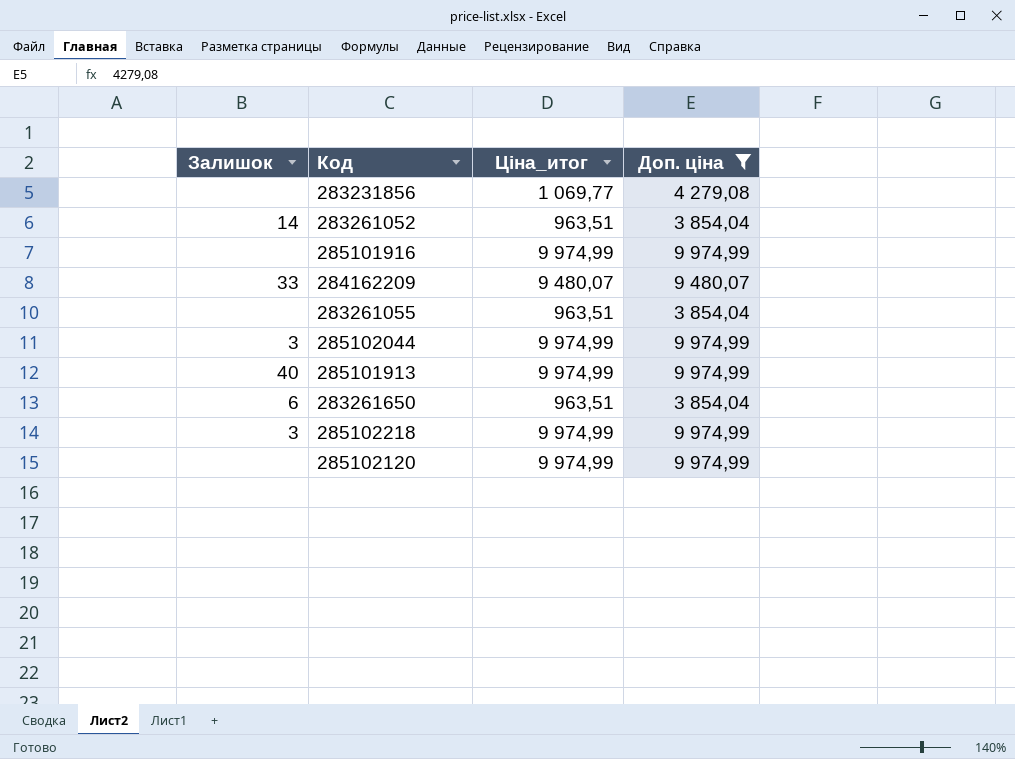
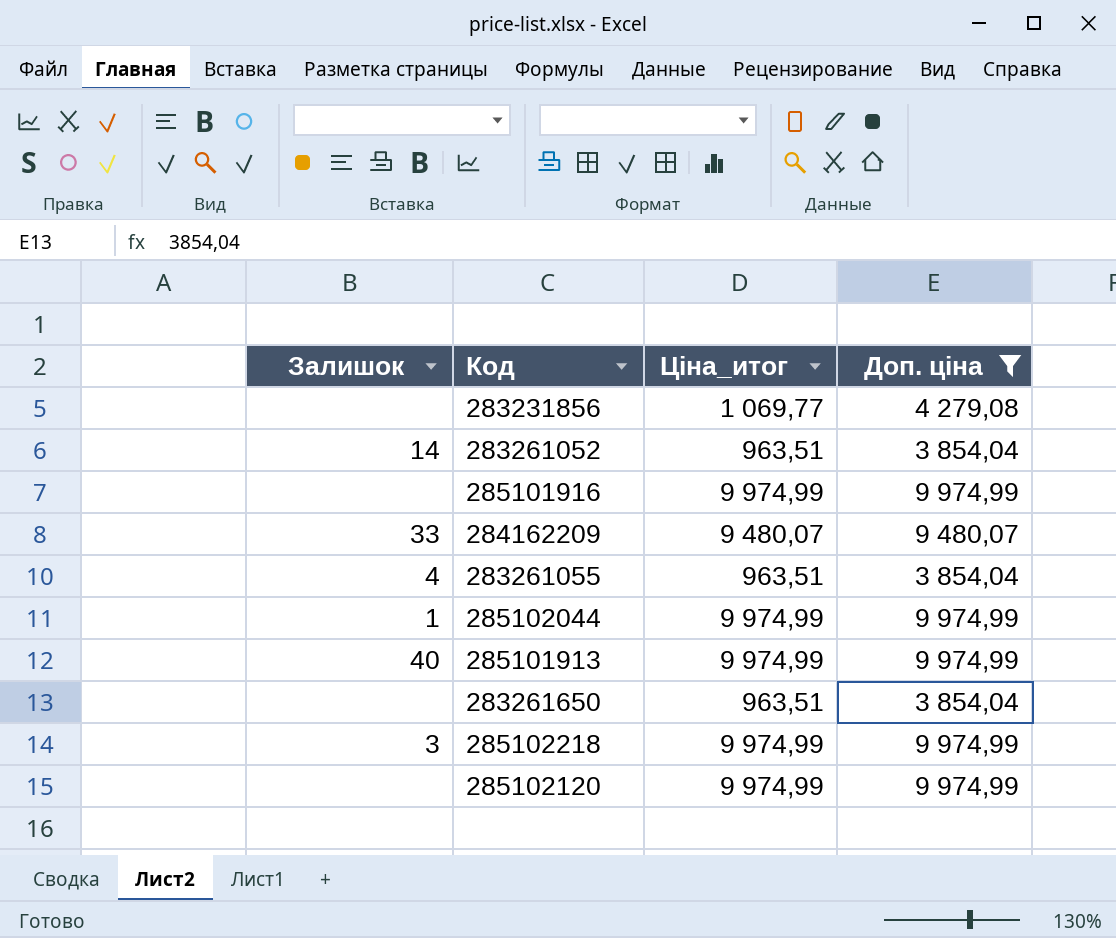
283261055 | Залишок: none -> 4
285102044 | Залишок: 3 -> 1
283261650 | Залишок: 6 -> none

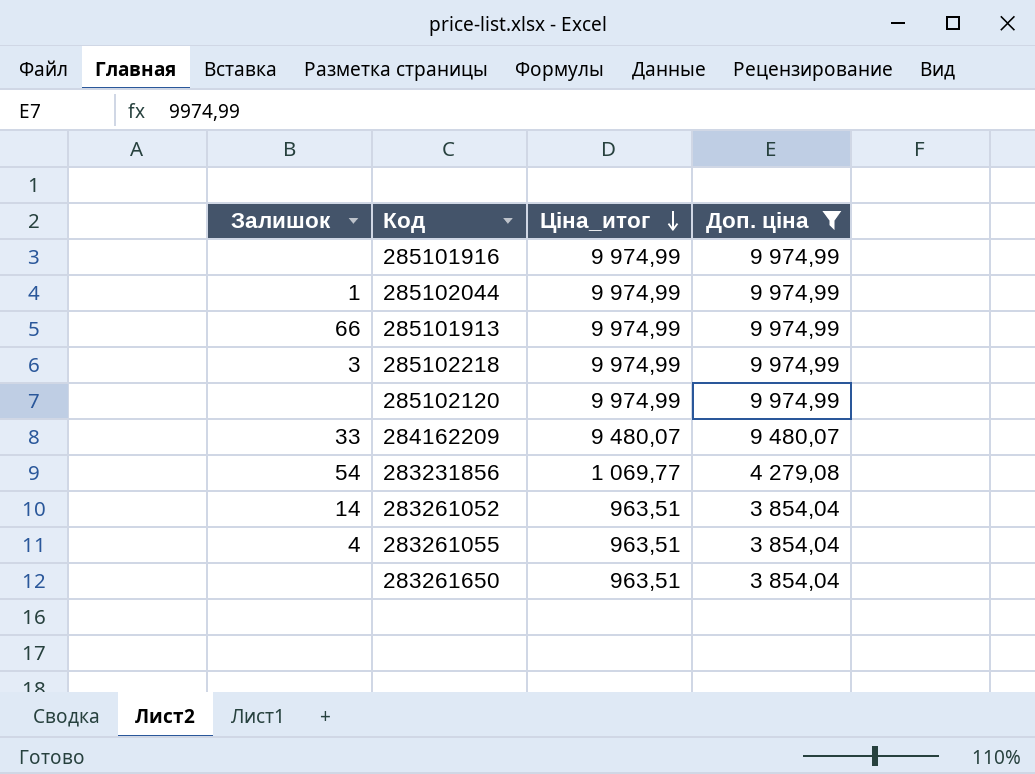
row order: none -> Ціна_итог descending
285101913 | Залишок: 40 -> 66
283231856 | Залишок: none -> 54

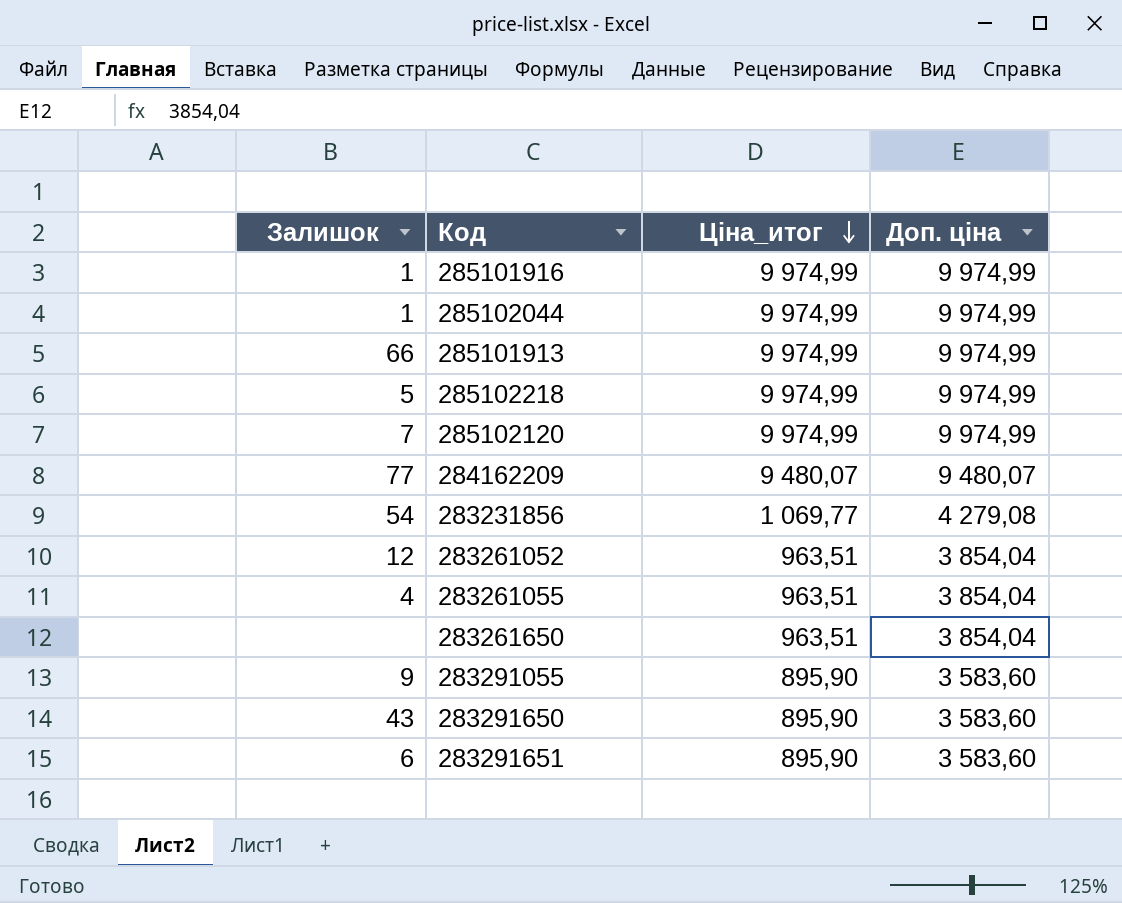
filter: Доп. ціна != 3 583,60 -> none
285101916 | Залишок: none -> 1
285102218 | Залишок: 3 -> 5
285102120 | Залишок: none -> 7
284162209 | Залишок: 33 -> 77
283261052 | Залишок: 14 -> 12

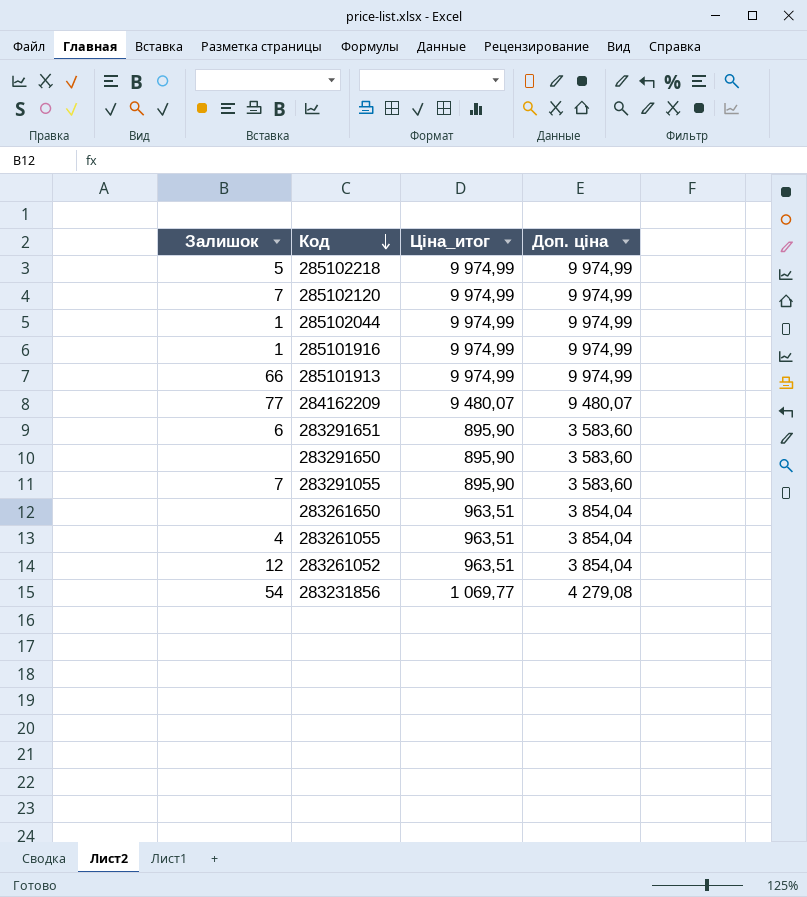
row order: Ціна_итог descending -> Код descending
283291650 | Залишок: 43 -> none
283291055 | Залишок: 9 -> 7

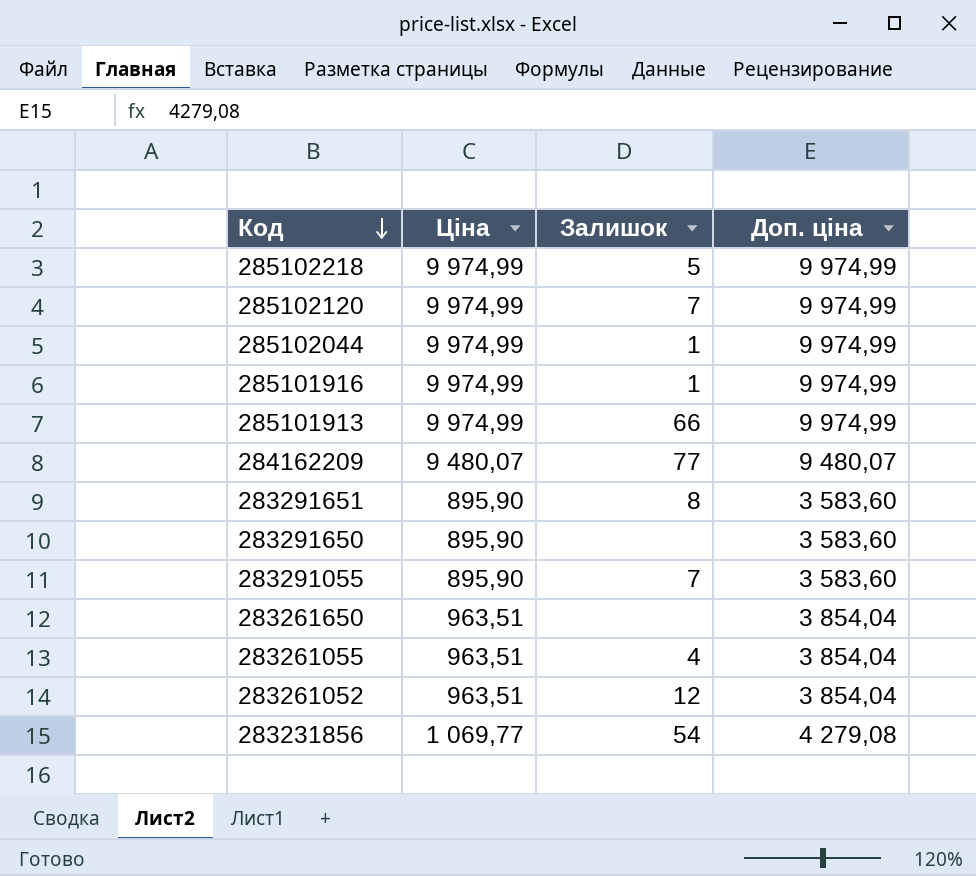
column name: Ціна_итог -> Ціна
column Залишок | position: 1 -> 3
283291651 | Залишок: 6 -> 8

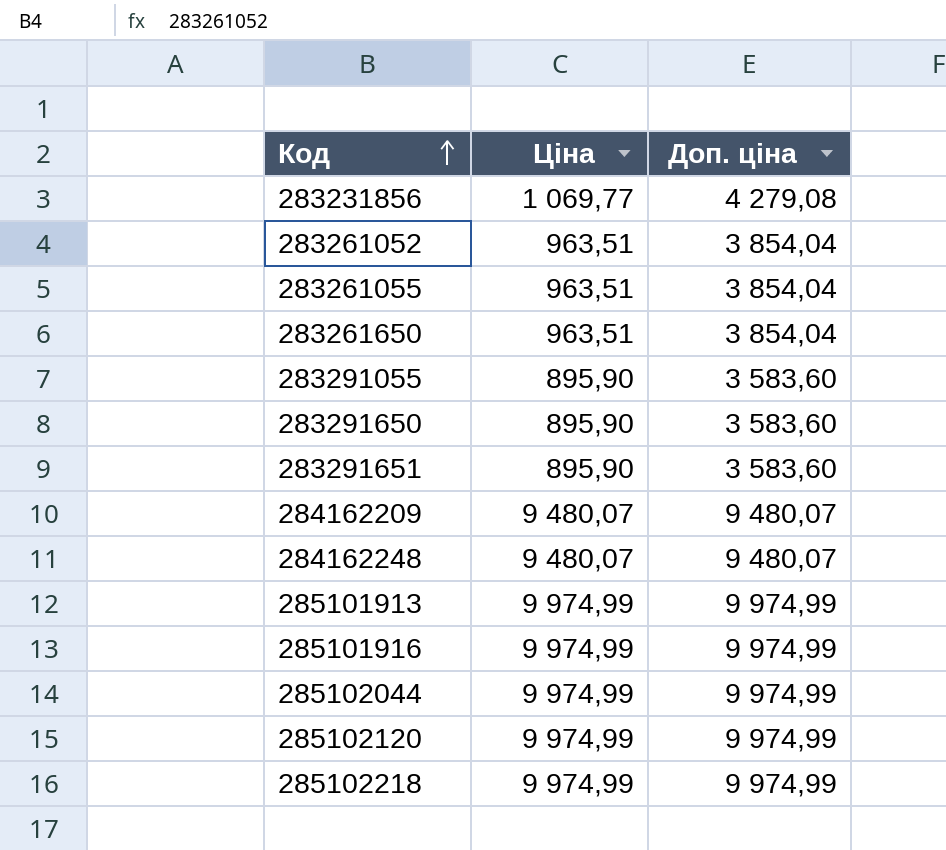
row order: Код descending -> Код ascending
column Залишок | position: 3 -> none
row 284162248: none -> 9 480,07 | 9 480,07

